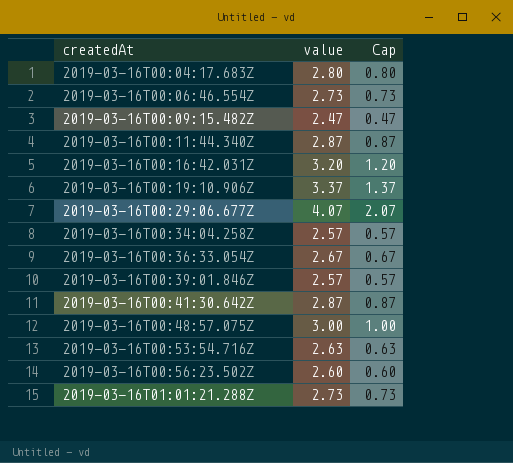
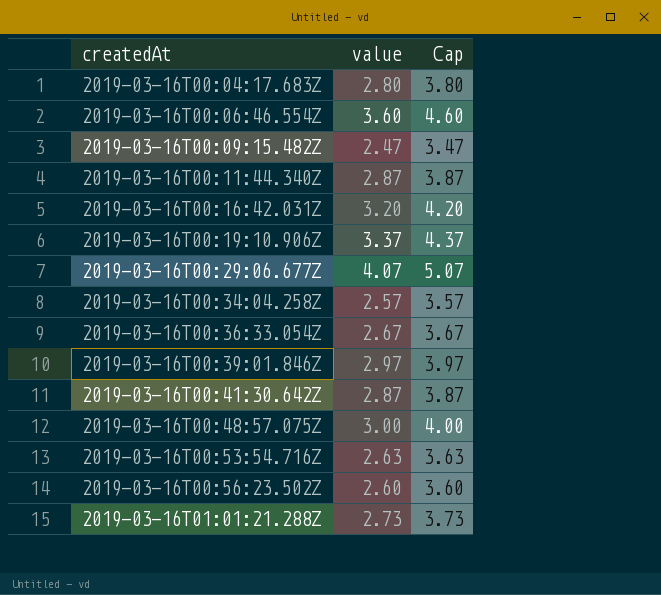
column Cap | formula: [value] - 2 -> [value] + 1
2019-03-16T00:06:46.554Z | value: 2.73 -> 3.60
2019-03-16T00:39:01.846Z | value: 2.57 -> 2.97

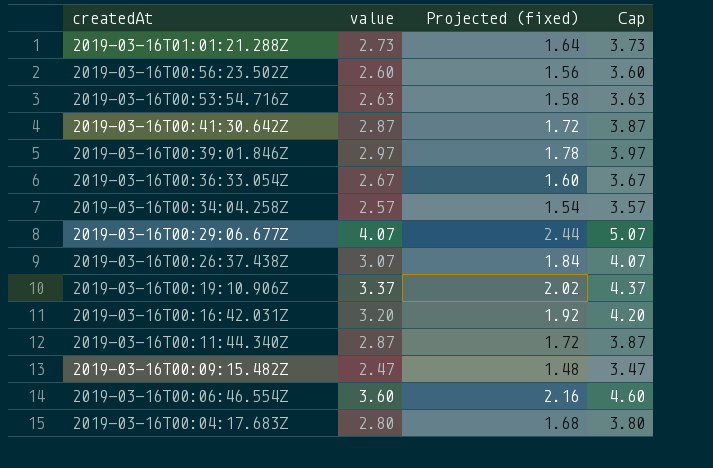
row order: createdAt ascending -> createdAt descending
column Projected (fixed) | formula: none -> [value] * 0.6
row 2019-03-16T00:48:57.075Z: 3.00 | 4.00 -> none
row 2019-03-16T00:26:37.438Z: none -> 3.07 | 1.84 | 4.07

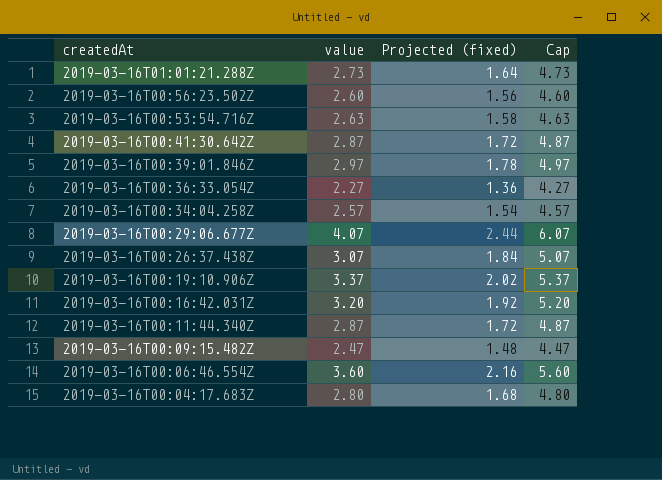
column Cap | formula: [value] + 1 -> [value] + 2
2019-03-16T00:36:33.054Z | value: 2.67 -> 2.27
2019-03-16T00:36:33.054Z | Projected (fixed): 1.60 -> 1.36

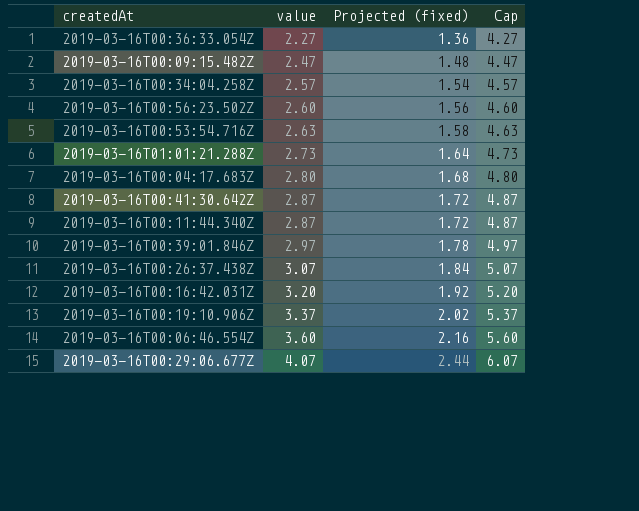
row order: createdAt descending -> value ascending

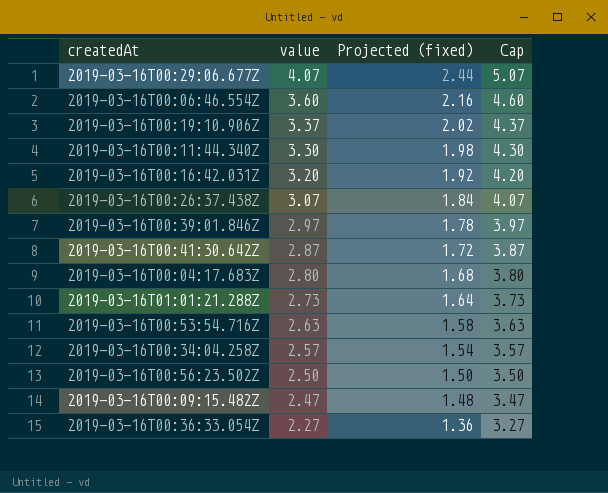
row order: value ascending -> value descending
column Cap | formula: [value] + 2 -> [value] + 1
2019-03-16T00:11:44.340Z | value: 2.87 -> 3.30
2019-03-16T00:11:44.340Z | Projected (fixed): 1.72 -> 1.98
2019-03-16T00:56:23.502Z | value: 2.60 -> 2.50
2019-03-16T00:56:23.502Z | Projected (fixed): 1.56 -> 1.50

